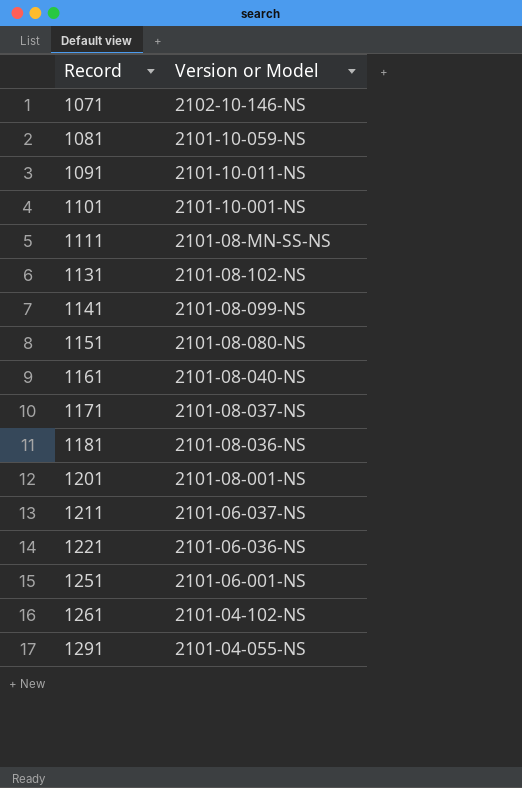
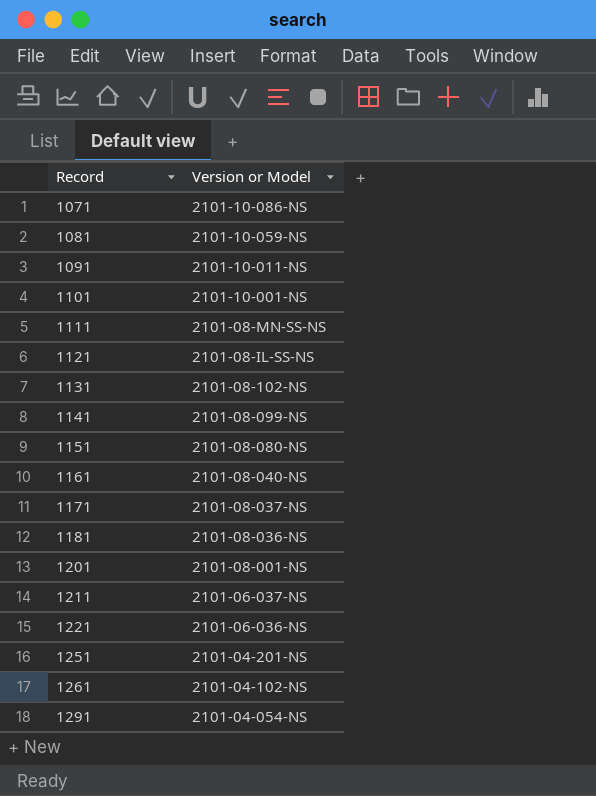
1071 | Version or Model: 2102-10-146-NS -> 2101-10-086-NS
row 1121: none -> 2101-08-IL-SS-NS
1251 | Version or Model: 2101-06-001-NS -> 2101-04-201-NS
1291 | Version or Model: 2101-04-055-NS -> 2101-04-054-NS

